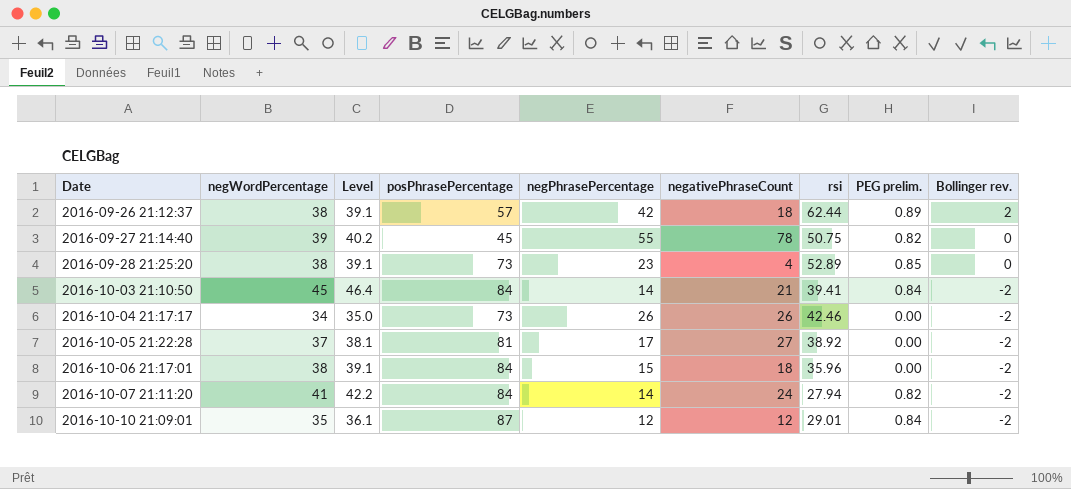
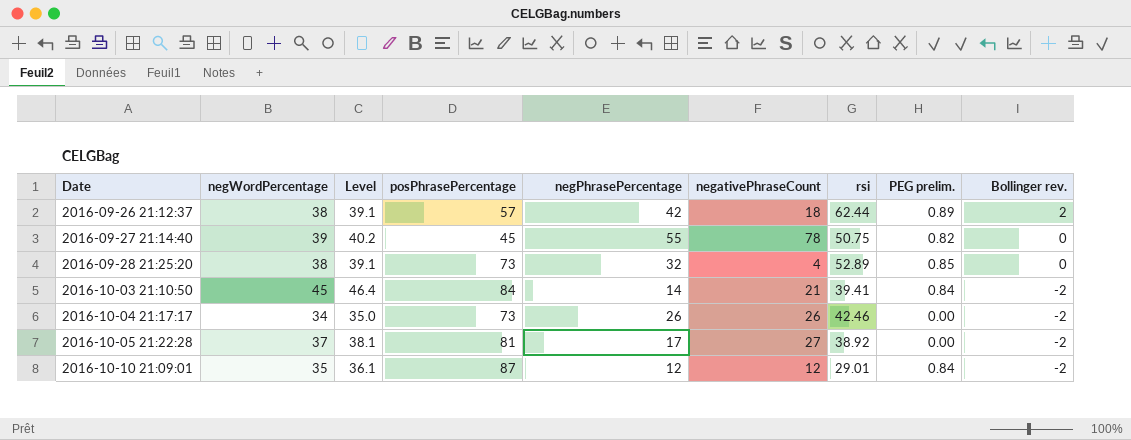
row 2016-10-06 21:17:01: 38 | 39.1 | 84 | 15 | 18 | 35.96 | 0.00 | -2 -> none
row 2016-10-07 21:11:20: 41 | 42.2 | 84 | 14 | 24 | 27.94 | 0.82 | -2 -> none
2016-09-28 21:25:20 | negPhrasePercentage: 23 -> 32

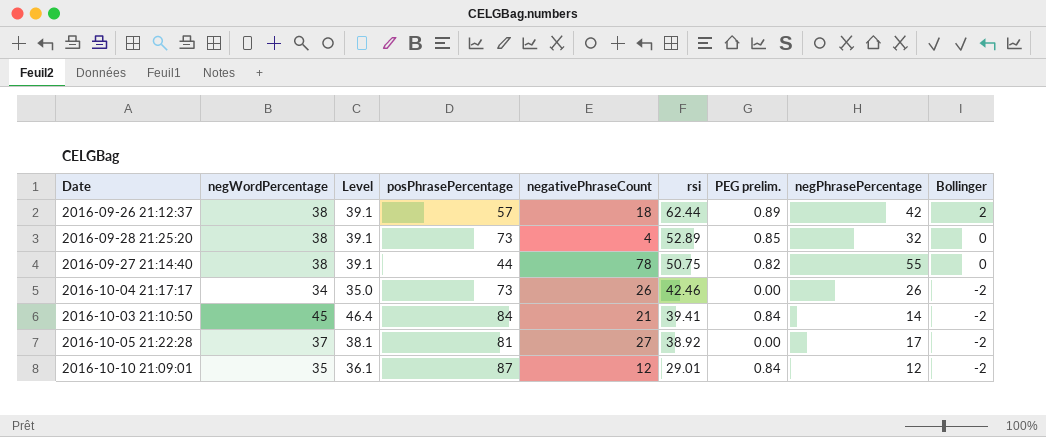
row order: Date ascending -> rsi descending
column negPhrasePercentage | position: 5 -> 8
column name: Bollinger rev. -> Bollinger
2016-09-27 21:14:40 | negWordPercentage: 39 -> 38
2016-09-27 21:14:40 | Level: 40.2 -> 39.1
2016-09-27 21:14:40 | posPhrasePercentage: 45 -> 44

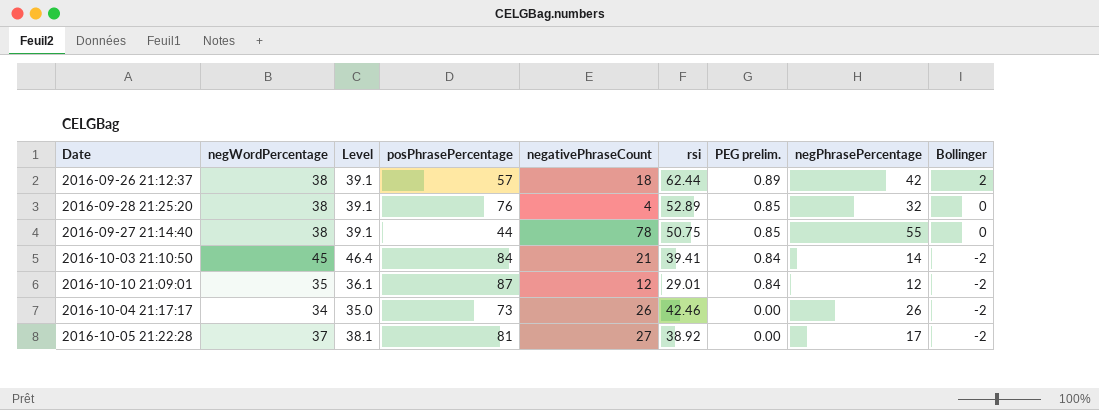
row order: rsi descending -> PEG prelim. descending
2016-09-28 21:25:20 | posPhrasePercentage: 73 -> 76
2016-09-27 21:14:40 | PEG prelim.: 0.82 -> 0.85

